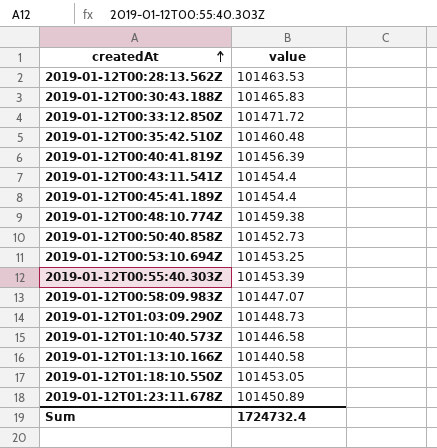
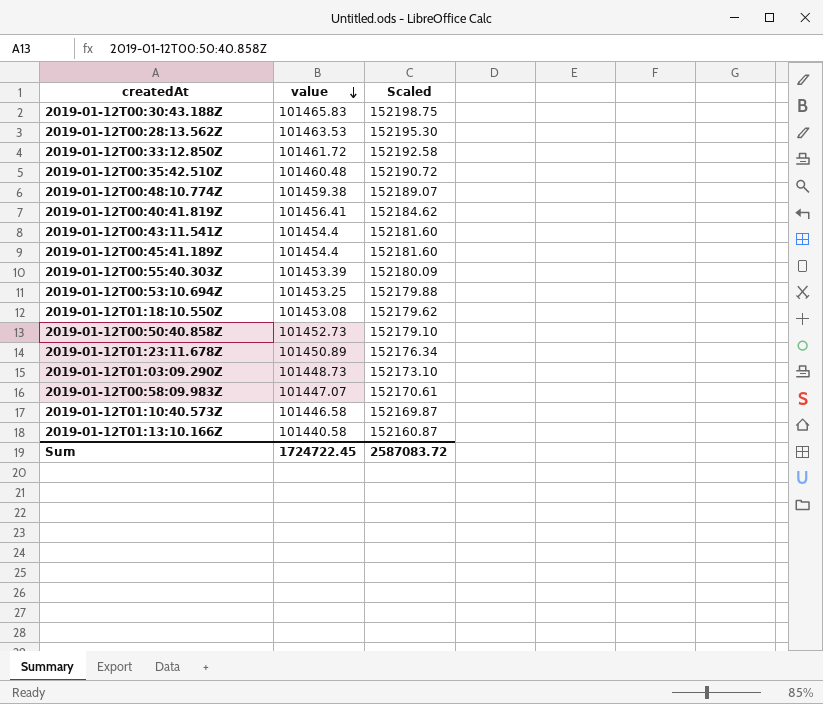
row order: createdAt ascending -> value descending
column Scaled | formula: none -> [value] * 1.5
2019-01-12T00:33:12.850Z | value: 101471.72 -> 101461.72
2019-01-12T00:40:41.819Z | value: 101456.39 -> 101456.41
2019-01-12T01:18:10.550Z | value: 101453.05 -> 101453.08
Sum | value: 1724732.4 -> 1724722.45

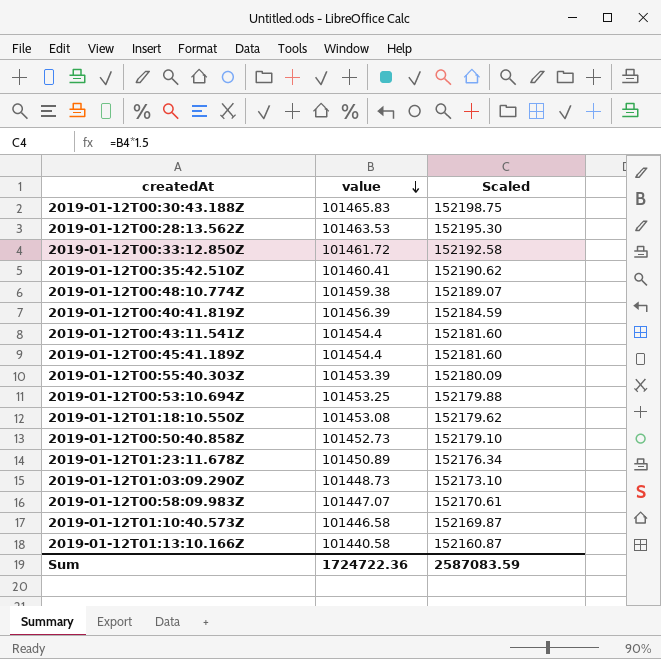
2019-01-12T00:35:42.510Z | value: 101460.48 -> 101460.41
2019-01-12T00:35:42.510Z | Scaled: 152190.72 -> 152190.62
2019-01-12T00:40:41.819Z | value: 101456.41 -> 101456.39
2019-01-12T00:40:41.819Z | Scaled: 152184.62 -> 152184.59
Sum | value: 1724722.45 -> 1724722.36
Sum | Scaled: 2587083.72 -> 2587083.59

